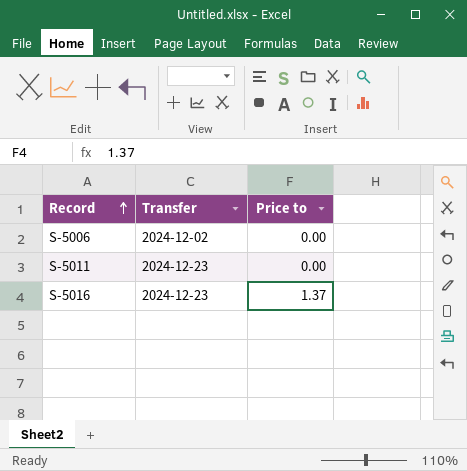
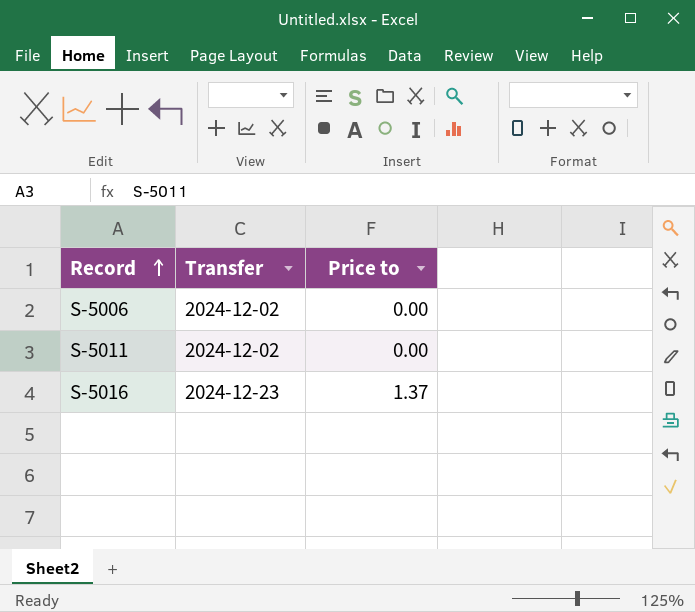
S-5011 | Transfer: 2024-12-23 -> 2024-12-02

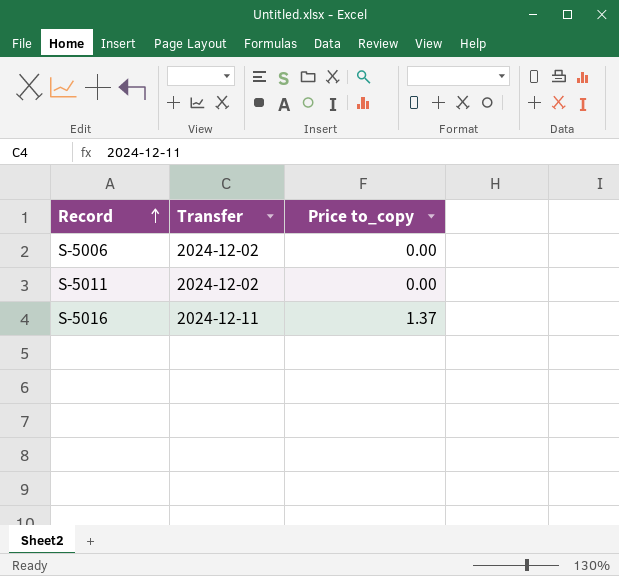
column name: Price to -> Price to_copy
S-5016 | Transfer: 2024-12-23 -> 2024-12-11

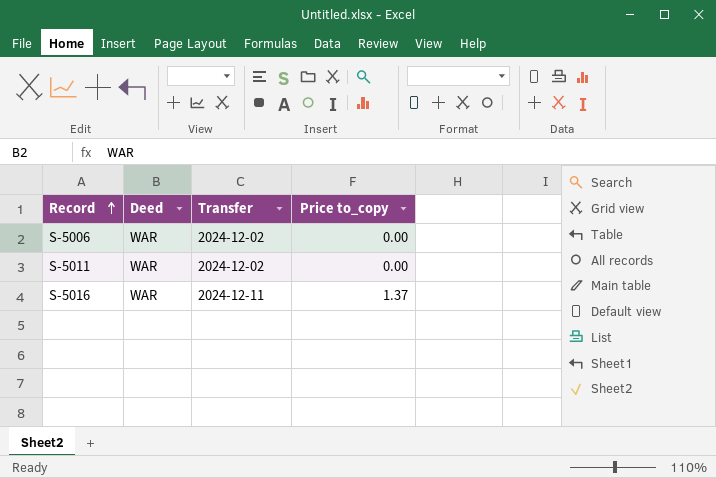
column Deed | position: none -> 2

